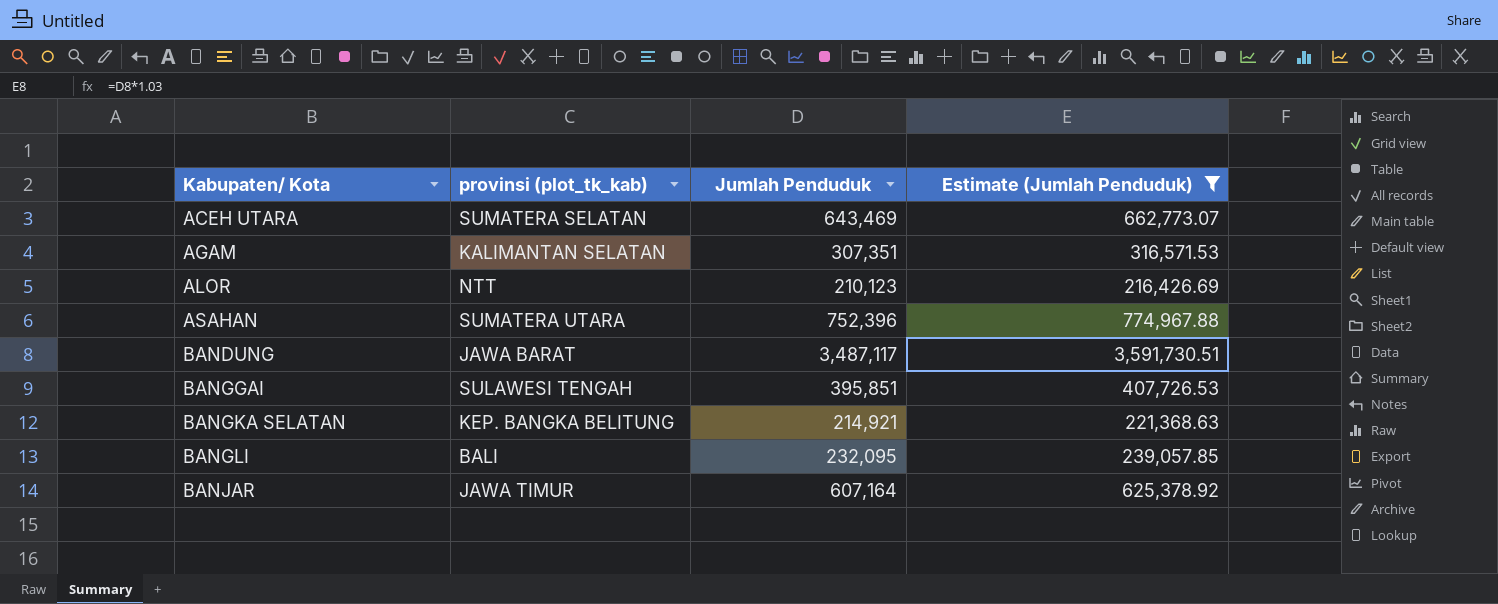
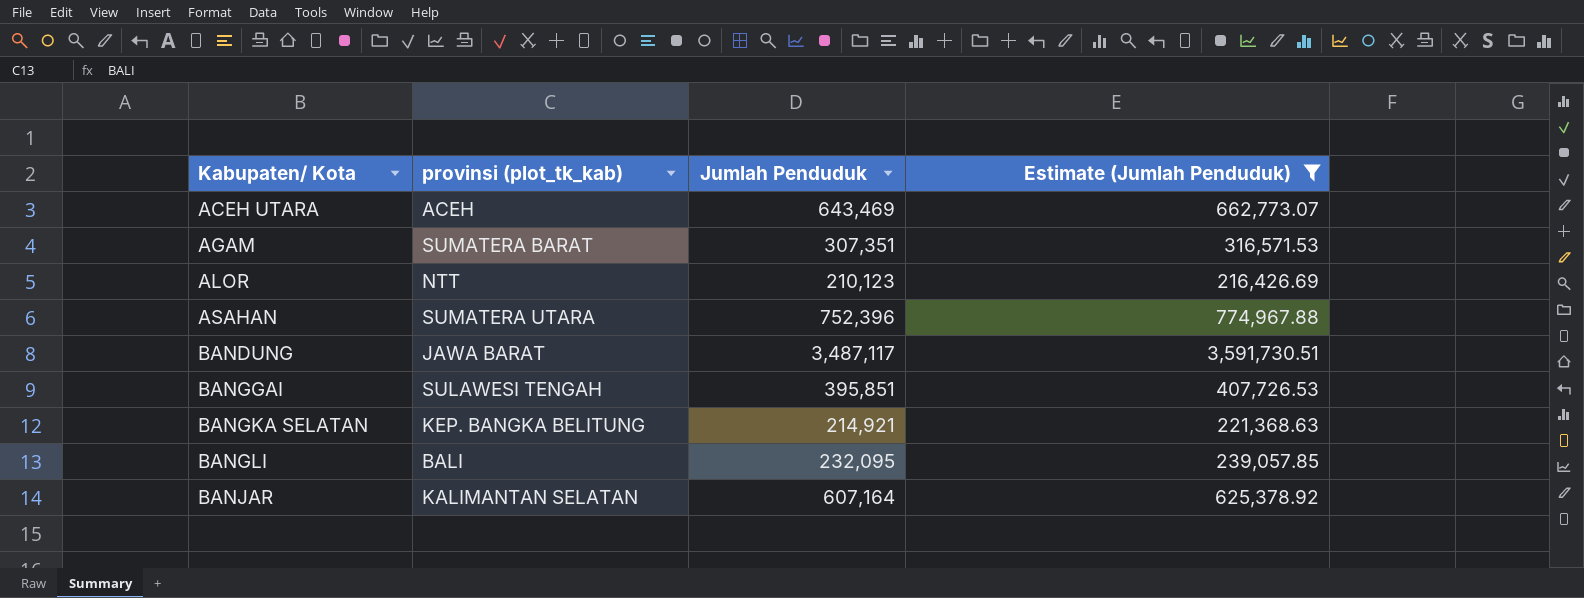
ACEH UTARA | provinsi (plot_tk_kab): SUMATERA SELATAN -> ACEH
AGAM | provinsi (plot_tk_kab): KALIMANTAN SELATAN -> SUMATERA BARAT
BANJAR | provinsi (plot_tk_kab): JAWA TIMUR -> KALIMANTAN SELATAN

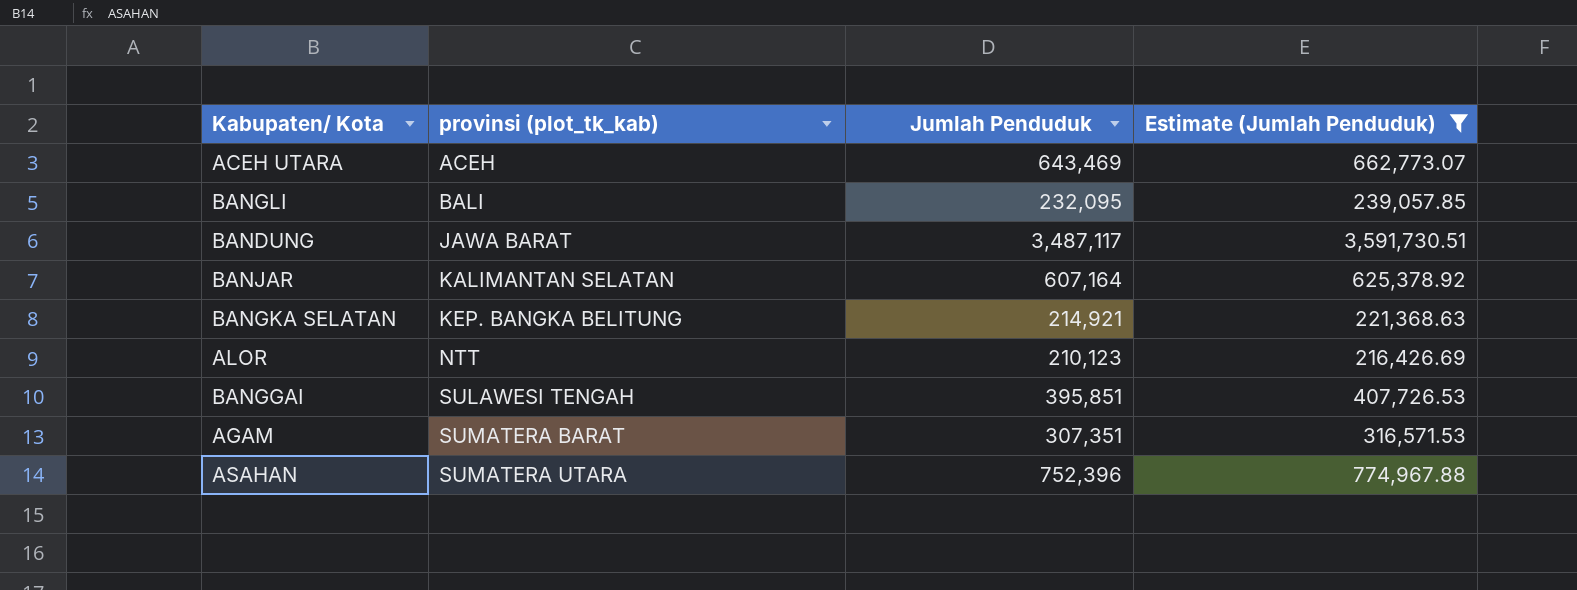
row order: Kabupaten/ Kota ascending -> provinsi (plot_tk_kab) ascending

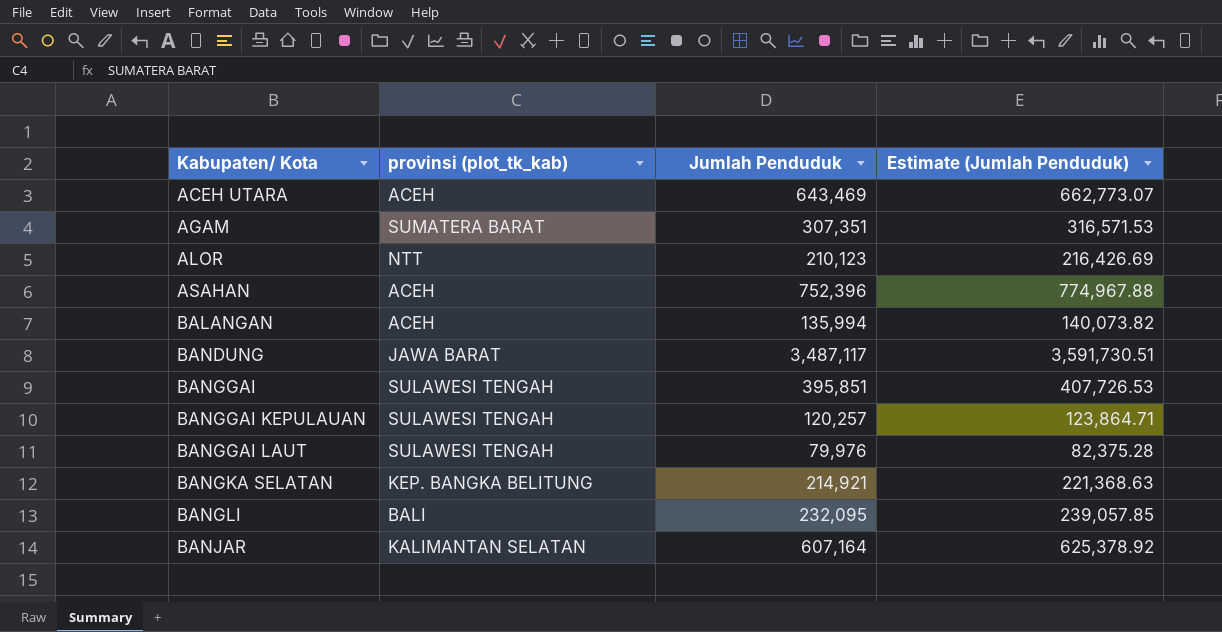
filter: Estimate (Jumlah Penduduk) >= 216,426.69 -> none
row order: provinsi (plot_tk_kab) ascending -> Kabupaten/ Kota ascending
ASAHAN | provinsi (plot_tk_kab): SUMATERA UTARA -> ACEH

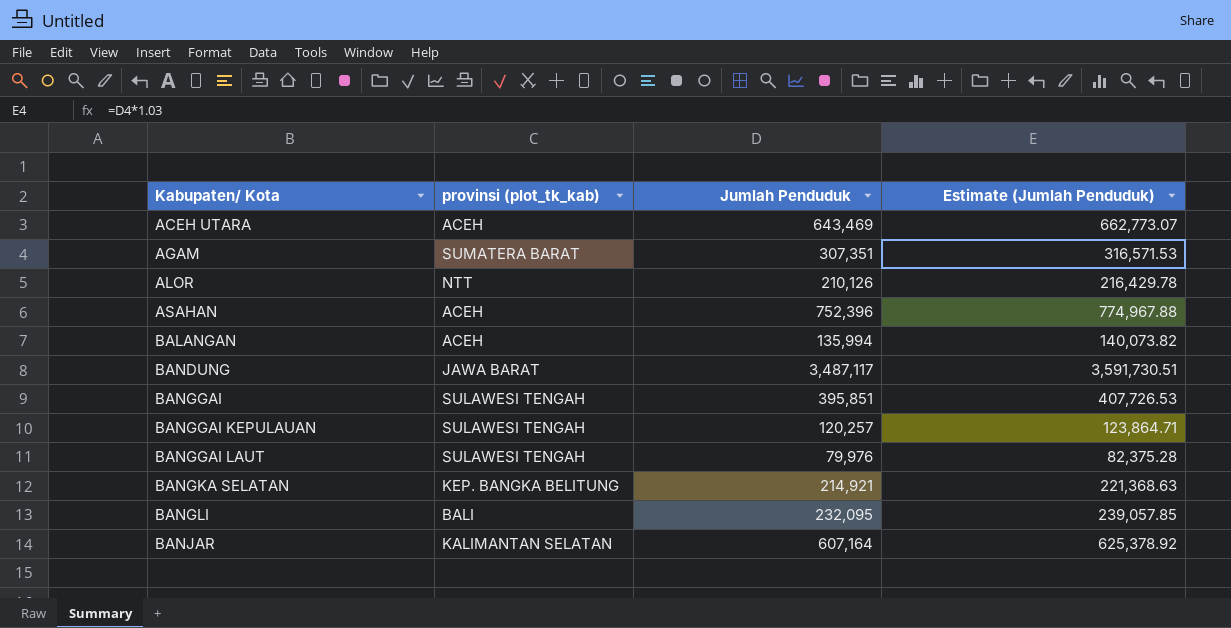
ALOR | Jumlah Penduduk: 210,123 -> 210,126
ALOR | Estimate (Jumlah Penduduk): 216,426.69 -> 216,429.78

